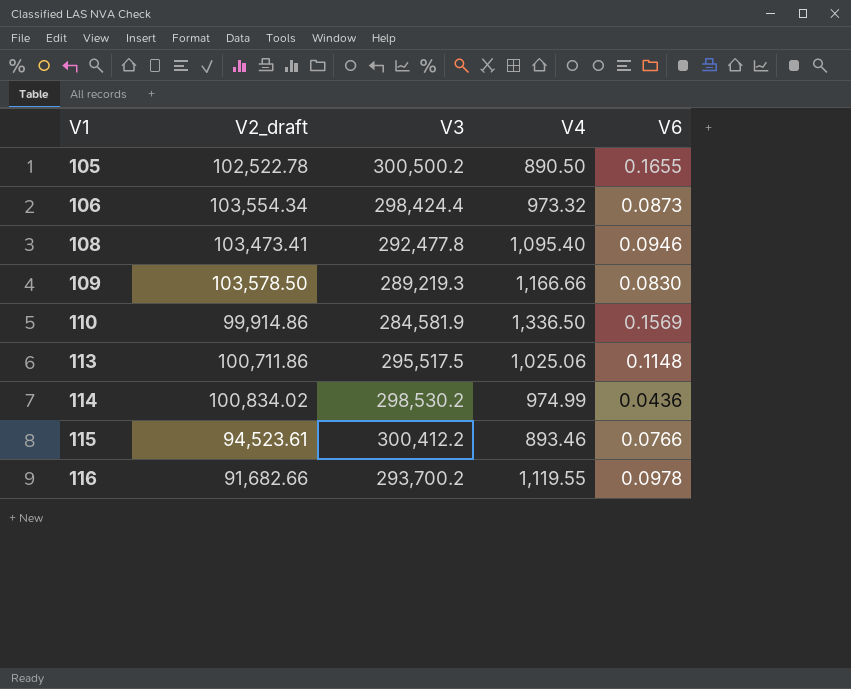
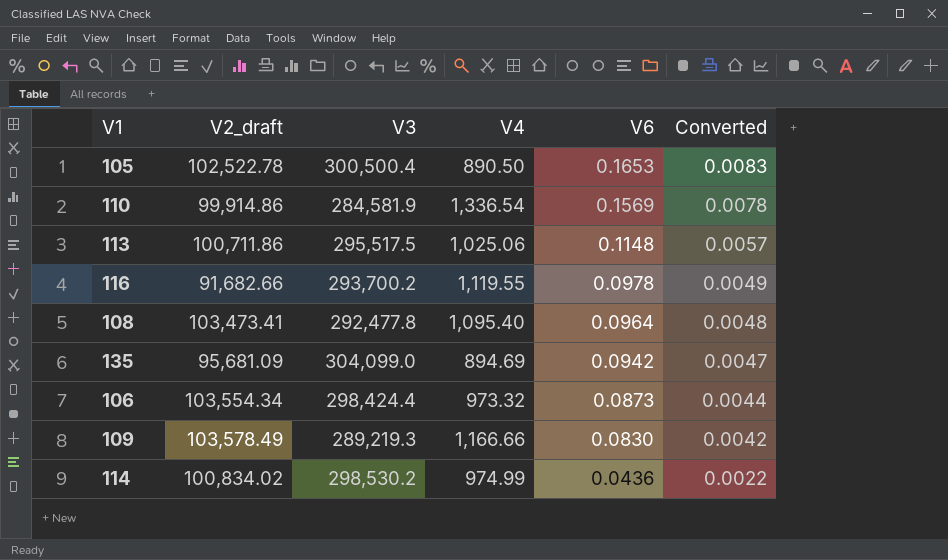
row order: V1 ascending -> V6 descending
column Converted | formula: none -> [V6] * 0.05
row 115: 94,523.61 | 300,412.2 | 893.46 | 0.0766 -> none
105 | V3: 300,500.2 -> 300,500.4
105 | V6: 0.1655 -> 0.1653
110 | V4: 1,336.50 -> 1,336.54
108 | V6: 0.0946 -> 0.0964
row 135: none -> 95,681.09 | 304,099.0 | 894.69 | 0.0942 | 0.0047
109 | V2_draft: 103,578.50 -> 103,578.49

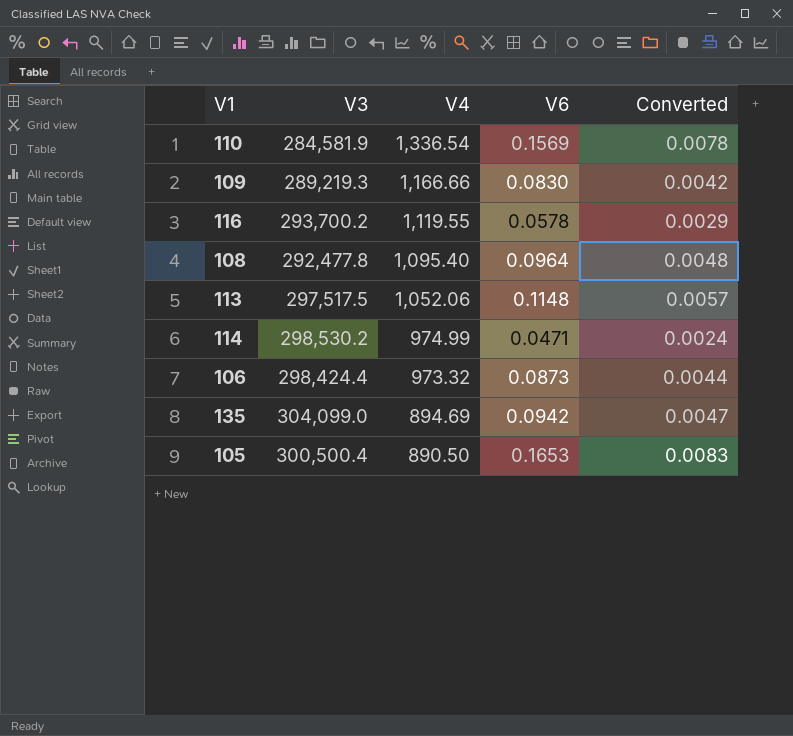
row order: V6 descending -> V4 descending
column V2_draft | position: 2 -> none
116 | V6: 0.0978 -> 0.0578
116 | Converted: 0.0049 -> 0.0029
113 | V3: 295,517.5 -> 297,517.5
113 | V4: 1,025.06 -> 1,052.06
114 | V6: 0.0436 -> 0.0471
114 | Converted: 0.0022 -> 0.0024

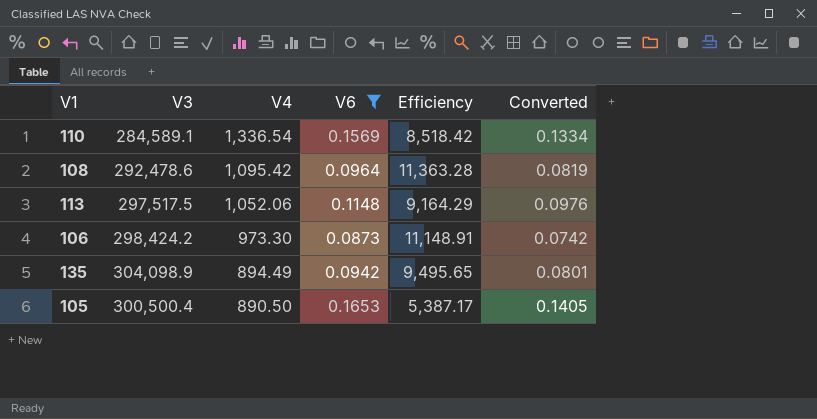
filter: none -> V6 >= 0.0873
column Efficiency | formula: none -> [V4] / [V6]
column Converted | formula: [V6] * 0.05 -> [V6] * 0.85
110 | V3: 284,581.9 -> 284,589.1
108 | V3: 292,477.8 -> 292,478.6
108 | V4: 1,095.40 -> 1,095.42
106 | V3: 298,424.4 -> 298,424.2
106 | V4: 973.32 -> 973.30
135 | V3: 304,099.0 -> 304,098.9
135 | V4: 894.69 -> 894.49

